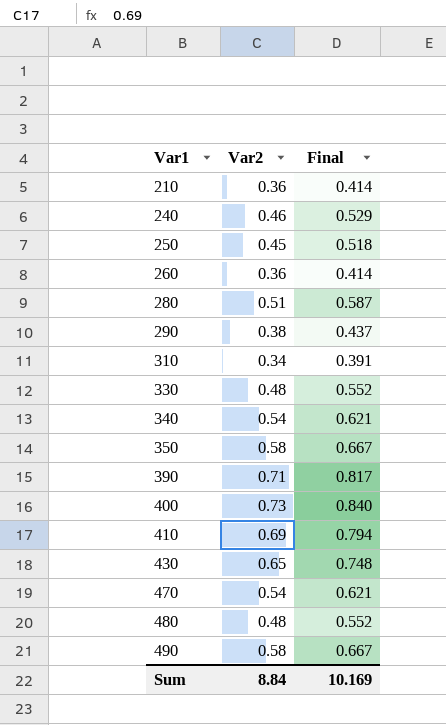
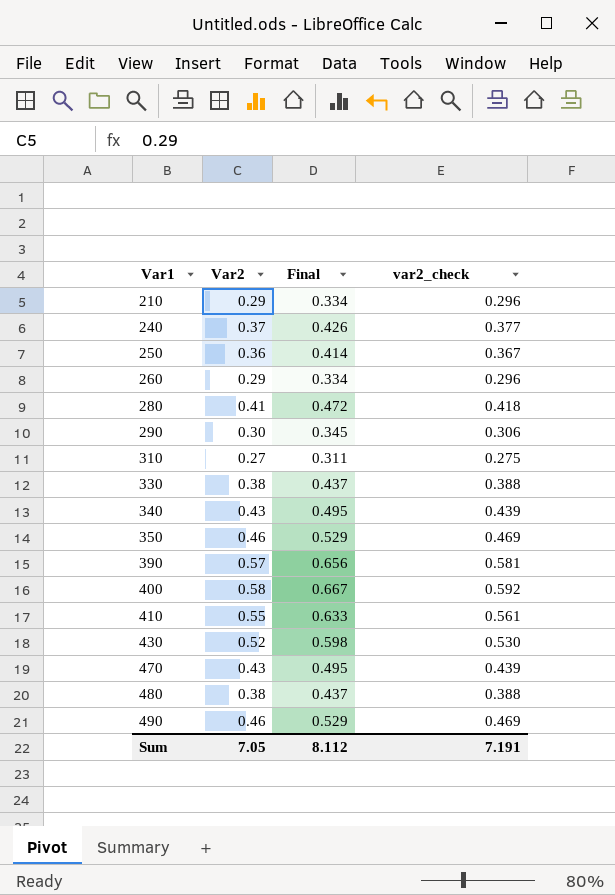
column var2_check | formula: none -> [Var2] * 1.02
210 | Var2: 0.36 -> 0.29
210 | Final: 0.414 -> 0.334
240 | Var2: 0.46 -> 0.37
240 | Final: 0.529 -> 0.426
250 | Var2: 0.45 -> 0.36
250 | Final: 0.518 -> 0.414
260 | Var2: 0.36 -> 0.29
260 | Final: 0.414 -> 0.334
280 | Var2: 0.51 -> 0.41
280 | Final: 0.587 -> 0.472
290 | Var2: 0.38 -> 0.30
290 | Final: 0.437 -> 0.345
310 | Var2: 0.34 -> 0.27
310 | Final: 0.391 -> 0.311
330 | Var2: 0.48 -> 0.38
330 | Final: 0.552 -> 0.437
340 | Var2: 0.54 -> 0.43
340 | Final: 0.621 -> 0.495
350 | Var2: 0.58 -> 0.46
350 | Final: 0.667 -> 0.529
390 | Var2: 0.71 -> 0.57
390 | Final: 0.817 -> 0.656
400 | Var2: 0.73 -> 0.58
400 | Final: 0.840 -> 0.667
410 | Var2: 0.69 -> 0.55
410 | Final: 0.794 -> 0.633
430 | Var2: 0.65 -> 0.52
430 | Final: 0.748 -> 0.598
470 | Var2: 0.54 -> 0.43
470 | Final: 0.621 -> 0.495
480 | Var2: 0.48 -> 0.38
480 | Final: 0.552 -> 0.437
490 | Var2: 0.58 -> 0.46
490 | Final: 0.667 -> 0.529
Sum | Var2: 8.84 -> 7.05
Sum | Final: 10.169 -> 8.112

